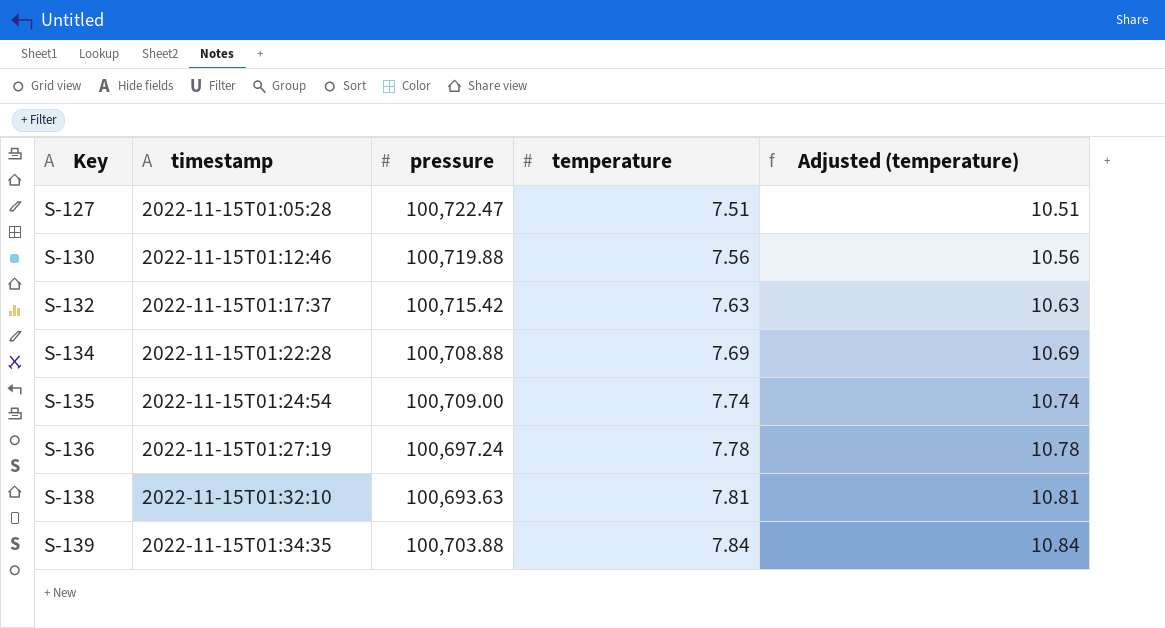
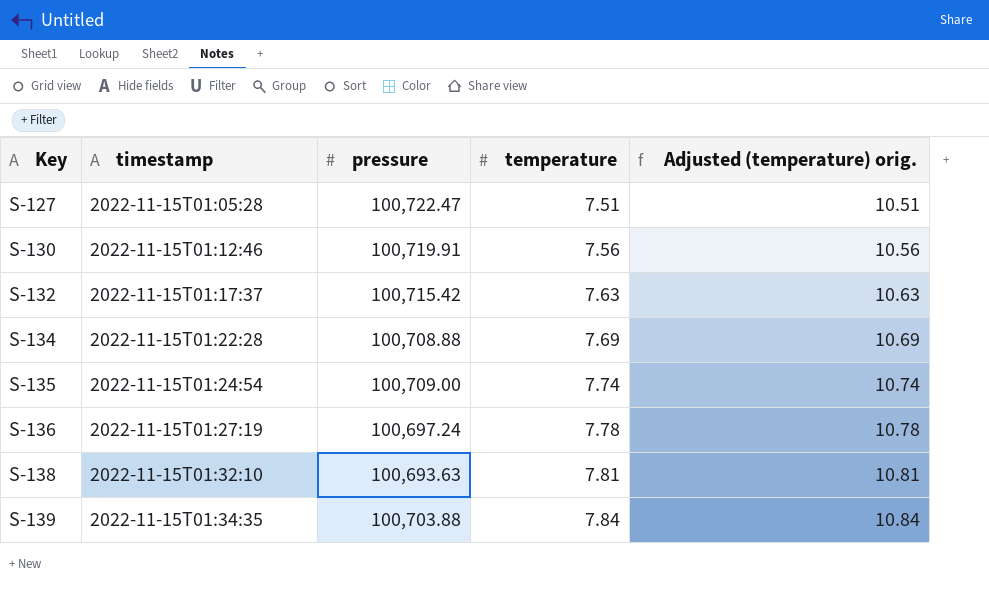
column name: Adjusted (temperature) -> Adjusted (temperature) orig.
S-130 | pressure: 100,719.88 -> 100,719.91

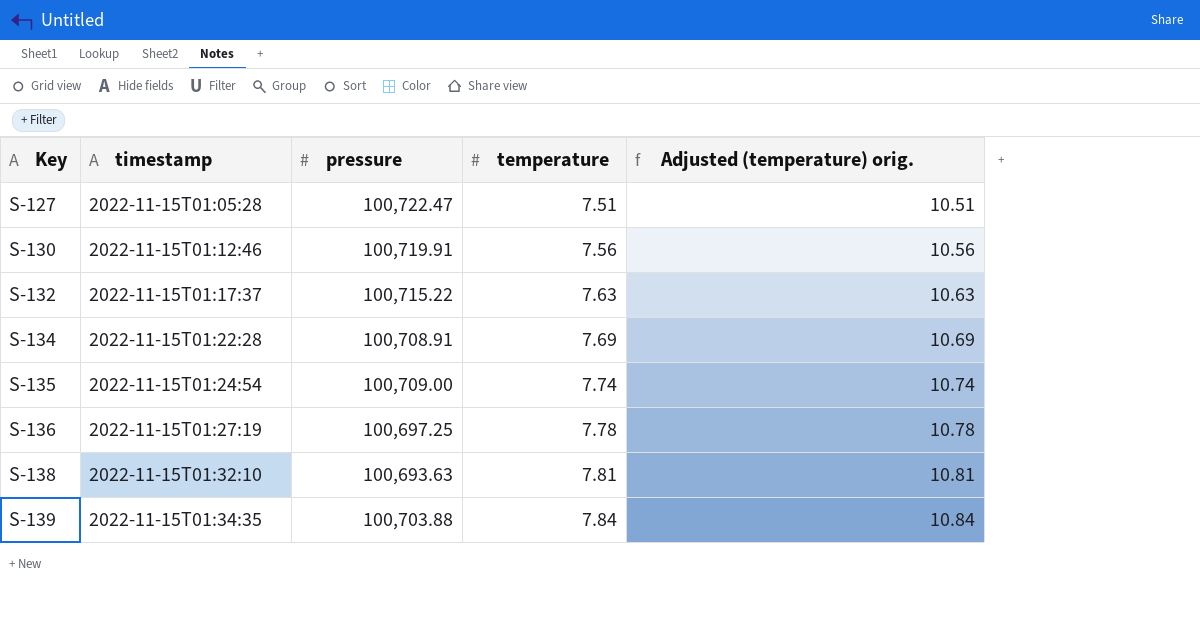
S-132 | pressure: 100,715.42 -> 100,715.22
S-134 | pressure: 100,708.88 -> 100,708.91
S-136 | pressure: 100,697.24 -> 100,697.25

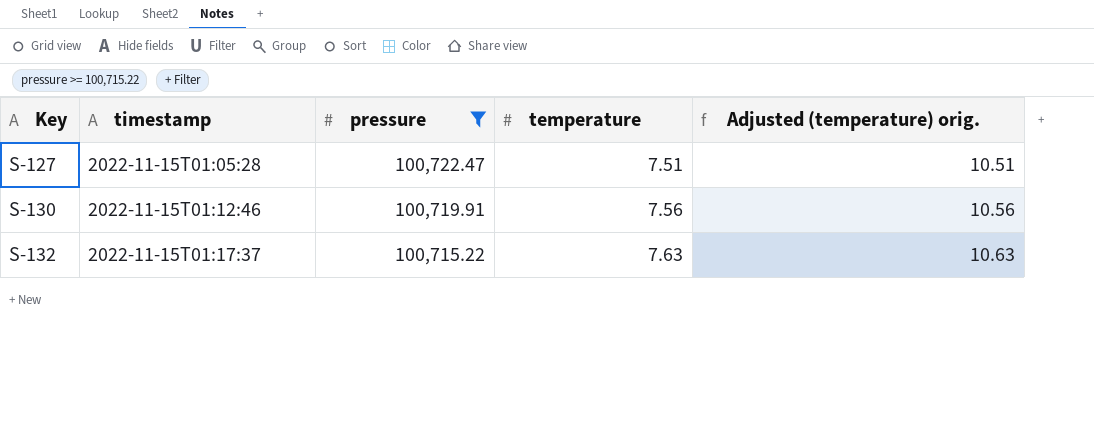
filter: none -> pressure >= 100,715.22

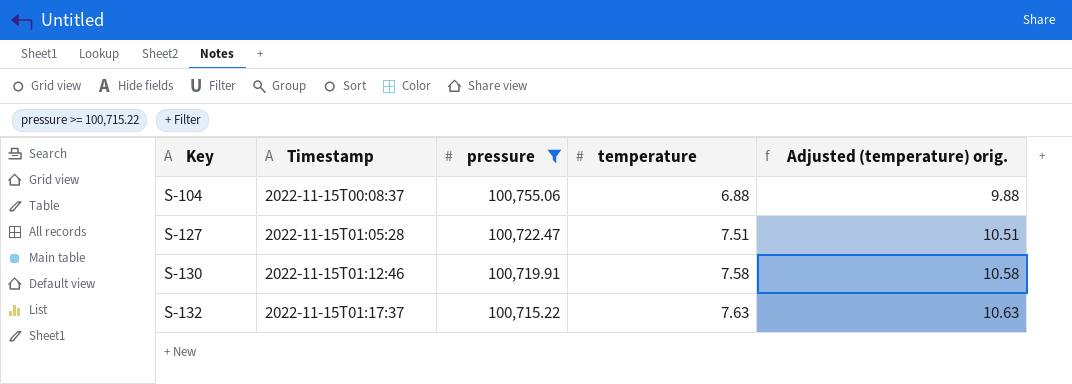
column name: timestamp -> Timestamp
row S-104: none -> 2022-11-15T00:08:37 | 100,755.06 | 6.88 | 9.88
S-130 | temperature: 7.56 -> 7.58
S-130 | Adjusted (temperature) orig.: 10.56 -> 10.58

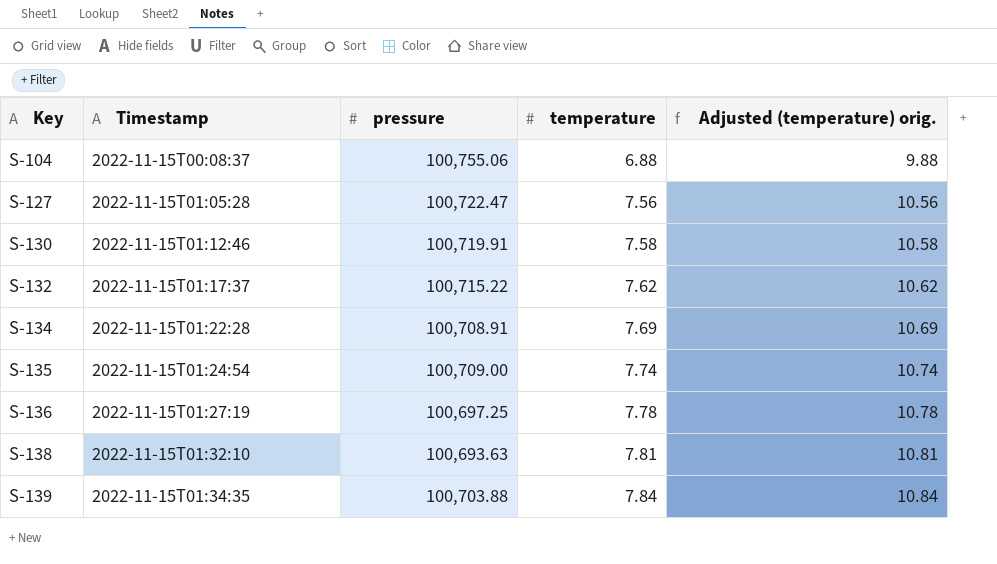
filter: pressure >= 100,715.22 -> none
S-127 | temperature: 7.51 -> 7.56
S-127 | Adjusted (temperature) orig.: 10.51 -> 10.56
S-132 | temperature: 7.63 -> 7.62
S-132 | Adjusted (temperature) orig.: 10.63 -> 10.62

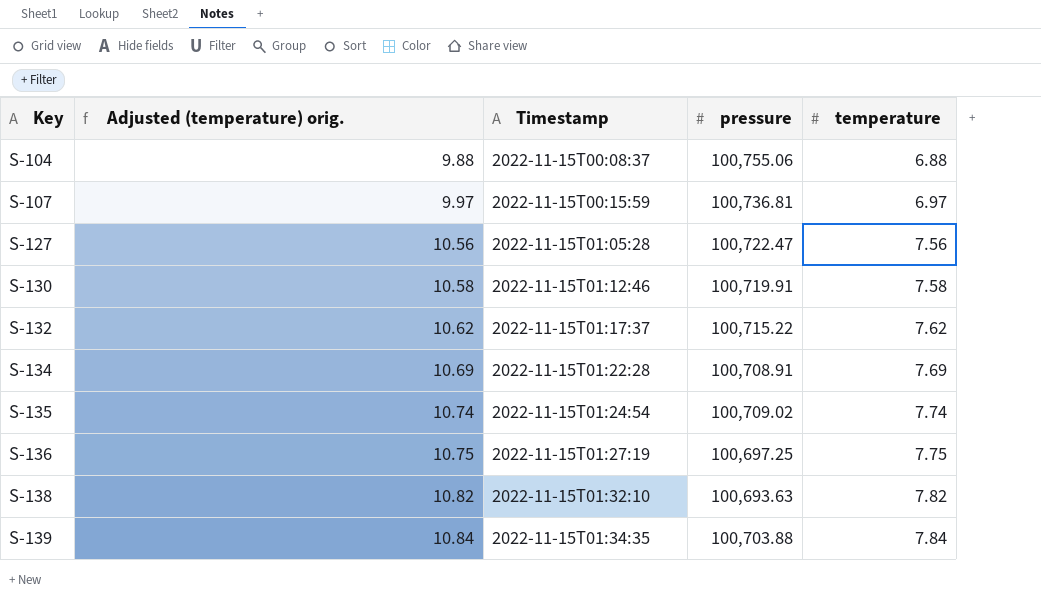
column Adjusted (temperature) orig. | position: 5 -> 2
row S-107: none -> 9.97 | 2022-11-15T00:15:59 | 100,736.81 | 6.97
S-135 | pressure: 100,709.00 -> 100,709.02
S-136 | Adjusted (temperature) orig.: 10.78 -> 10.75
S-136 | temperature: 7.78 -> 7.75
S-138 | Adjusted (temperature) orig.: 10.81 -> 10.82
S-138 | temperature: 7.81 -> 7.82

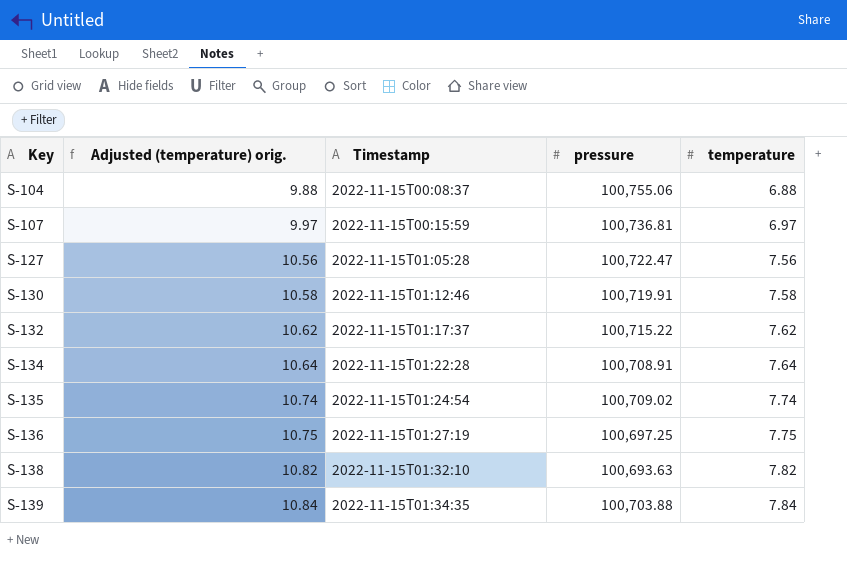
S-134 | Adjusted (temperature) orig.: 10.69 -> 10.64
S-134 | temperature: 7.69 -> 7.64

